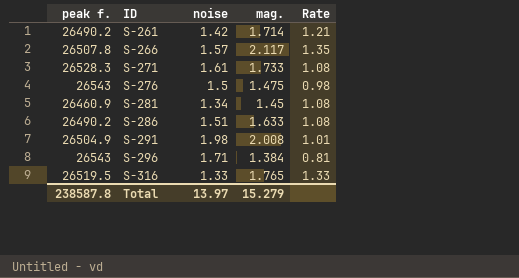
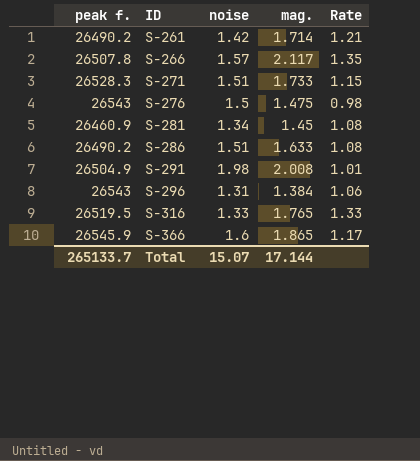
S-271 | noise: 1.61 -> 1.51
S-271 | Rate: 1.08 -> 1.15
S-296 | noise: 1.71 -> 1.31
S-296 | Rate: 0.81 -> 1.06
row S-366: none -> 26545.9 | 1.6 | 1.865 | 1.17
Total | peak f.: 238587.8 -> 265133.7
Total | noise: 13.97 -> 15.07
Total | mag.: 15.279 -> 17.144

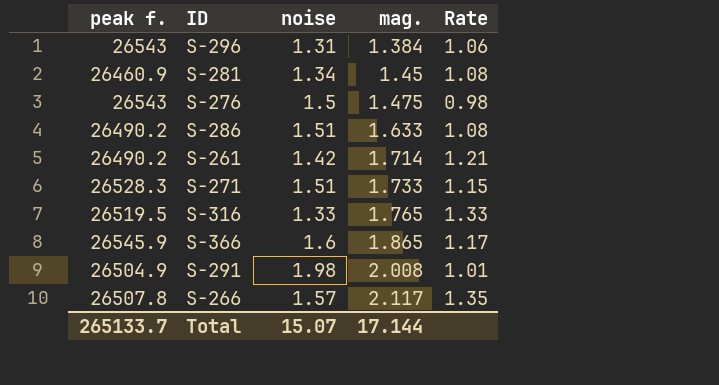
row order: ID ascending -> mag. ascending

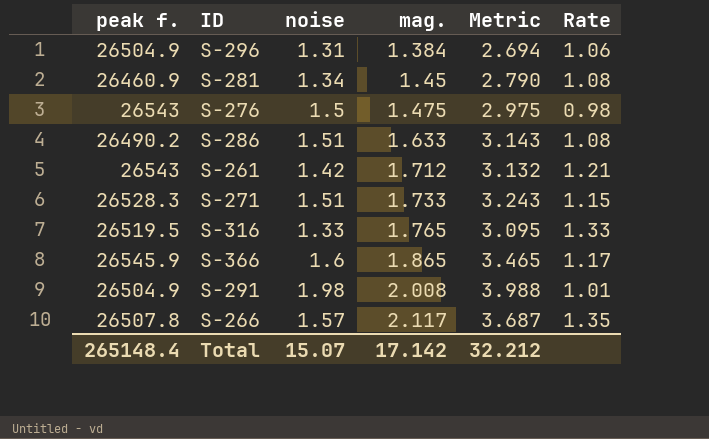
column Metric | formula: none -> [noise] + [mag.]
S-296 | peak f.: 26543 -> 26504.9
S-261 | peak f.: 26490.2 -> 26543
S-261 | mag.: 1.714 -> 1.712
Total | peak f.: 265133.7 -> 265148.4
Total | mag.: 17.144 -> 17.142

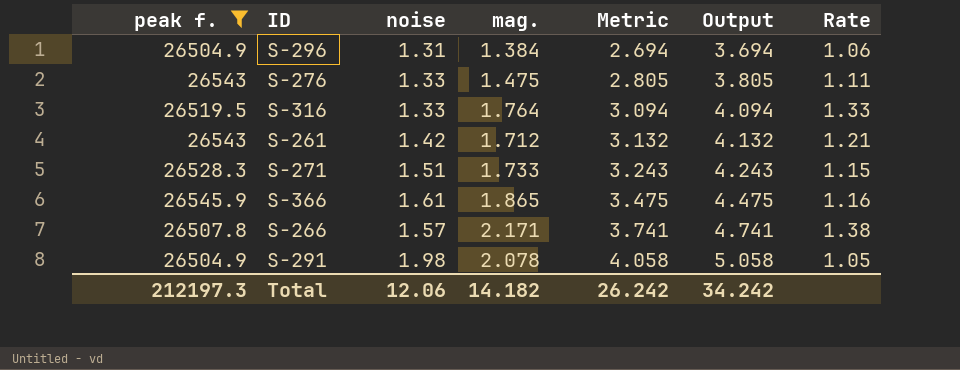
filter: none -> peak f. >= 26504.9
row order: mag. ascending -> Metric ascending
column Output | formula: none -> [Metric] + 1
S-276 | noise: 1.5 -> 1.33
S-276 | Metric: 2.975 -> 2.805
S-276 | Rate: 0.98 -> 1.11
S-316 | mag.: 1.765 -> 1.764
S-316 | Metric: 3.095 -> 3.094
S-366 | noise: 1.6 -> 1.61
S-366 | Metric: 3.465 -> 3.475
S-366 | Rate: 1.17 -> 1.16
S-266 | mag.: 2.117 -> 2.171
S-266 | Metric: 3.687 -> 3.741
S-266 | Rate: 1.35 -> 1.38
S-291 | mag.: 2.008 -> 2.078
S-291 | Metric: 3.988 -> 4.058
S-291 | Rate: 1.01 -> 1.05
Total | peak f.: 265148.4 -> 212197.3
Total | noise: 15.07 -> 12.06
Total | mag.: 17.142 -> 14.182
Total | Metric: 32.212 -> 26.242

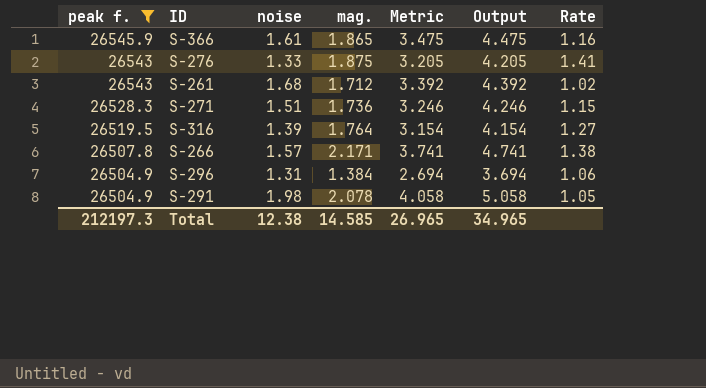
row order: Metric ascending -> peak f. descending
S-276 | mag.: 1.475 -> 1.875
S-276 | Metric: 2.805 -> 3.205
S-276 | Output: 3.805 -> 4.205
S-276 | Rate: 1.11 -> 1.41
S-261 | noise: 1.42 -> 1.68
S-261 | Metric: 3.132 -> 3.392
S-261 | Output: 4.132 -> 4.392
S-261 | Rate: 1.21 -> 1.02
S-271 | mag.: 1.733 -> 1.736
S-271 | Metric: 3.243 -> 3.246
S-271 | Output: 4.243 -> 4.246
S-316 | noise: 1.33 -> 1.39
S-316 | Metric: 3.094 -> 3.154
S-316 | Output: 4.094 -> 4.154
S-316 | Rate: 1.33 -> 1.27
Total | noise: 12.06 -> 12.38
Total | mag.: 14.182 -> 14.585
Total | Metric: 26.242 -> 26.965
Total | Output: 34.242 -> 34.965

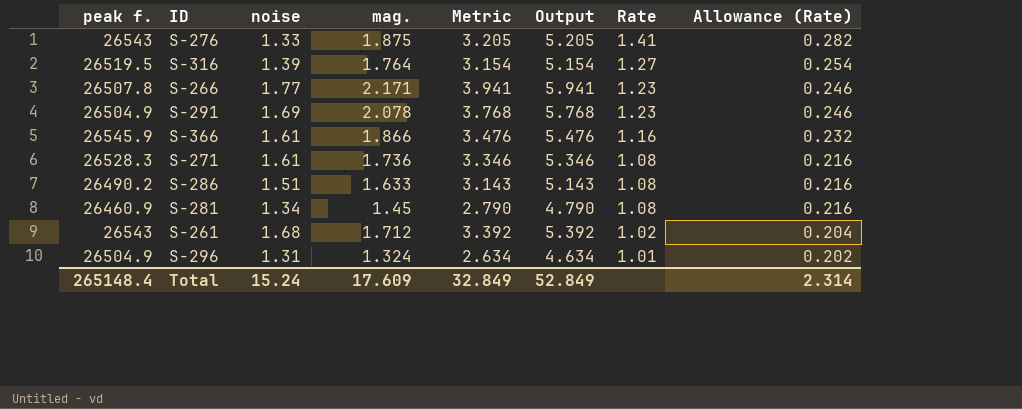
filter: peak f. >= 26504.9 -> none
row order: peak f. descending -> Rate descending
column Output | formula: [Metric] + 1 -> [Metric] + 2
column Allowance (Rate) | formula: none -> [Rate] * 0.2
S-266 | noise: 1.57 -> 1.77
S-266 | Metric: 3.741 -> 3.941
S-266 | Rate: 1.38 -> 1.23
S-291 | noise: 1.98 -> 1.69
S-291 | Metric: 4.058 -> 3.768
S-291 | Rate: 1.05 -> 1.23
S-366 | mag.: 1.865 -> 1.866
S-366 | Metric: 3.475 -> 3.476
S-271 | noise: 1.51 -> 1.61
S-271 | Metric: 3.246 -> 3.346
S-271 | Rate: 1.15 -> 1.08
S-296 | mag.: 1.384 -> 1.324
S-296 | Metric: 2.694 -> 2.634
S-296 | Rate: 1.06 -> 1.01
Total | peak f.: 212197.3 -> 265148.4
Total | noise: 12.38 -> 15.24
Total | mag.: 14.585 -> 17.609
Total | Metric: 26.965 -> 32.849
Total | Output: 34.965 -> 52.849

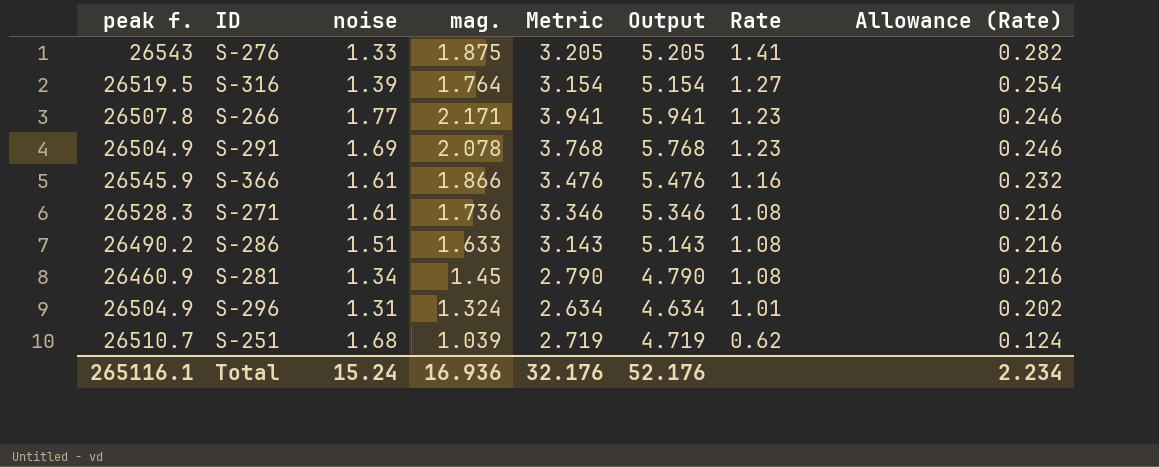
row S-261: 26543 | 1.68 | 1.712 | 3.392 | 5.392 | 1.02 | 0.204 -> none
row S-251: none -> 26510.7 | 1.68 | 1.039 | 2.719 | 4.719 | 0.62 | 0.124
Total | peak f.: 265148.4 -> 265116.1
Total | mag.: 17.609 -> 16.936
Total | Metric: 32.849 -> 32.176
Total | Output: 52.849 -> 52.176
Total | Allowance (Rate): 2.314 -> 2.234

